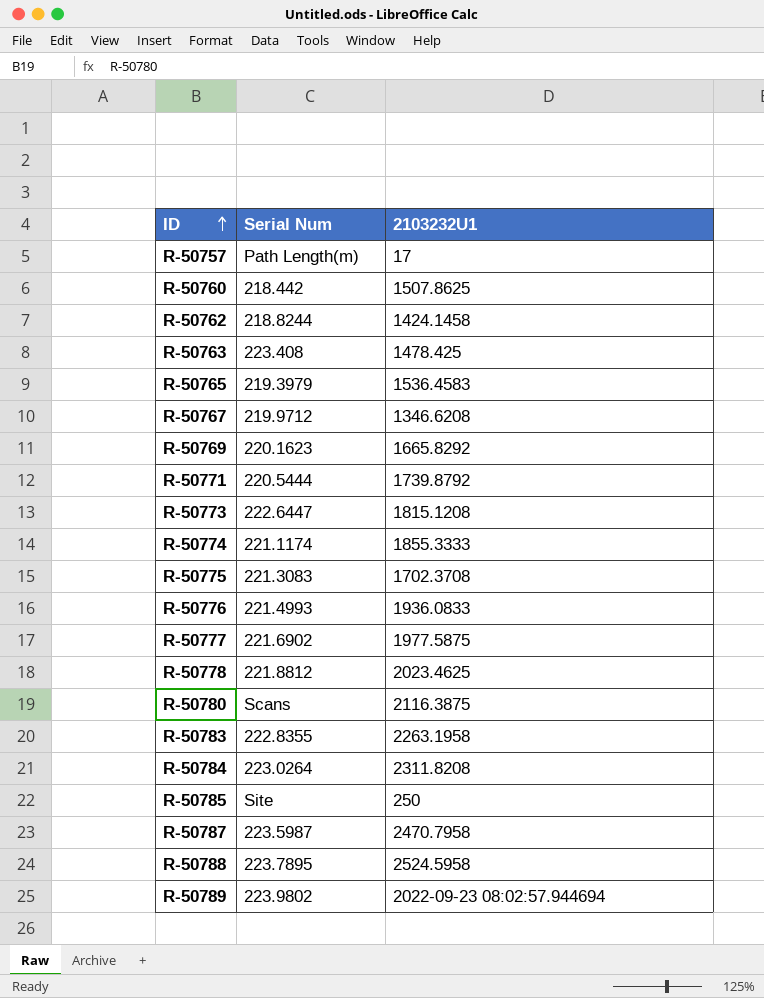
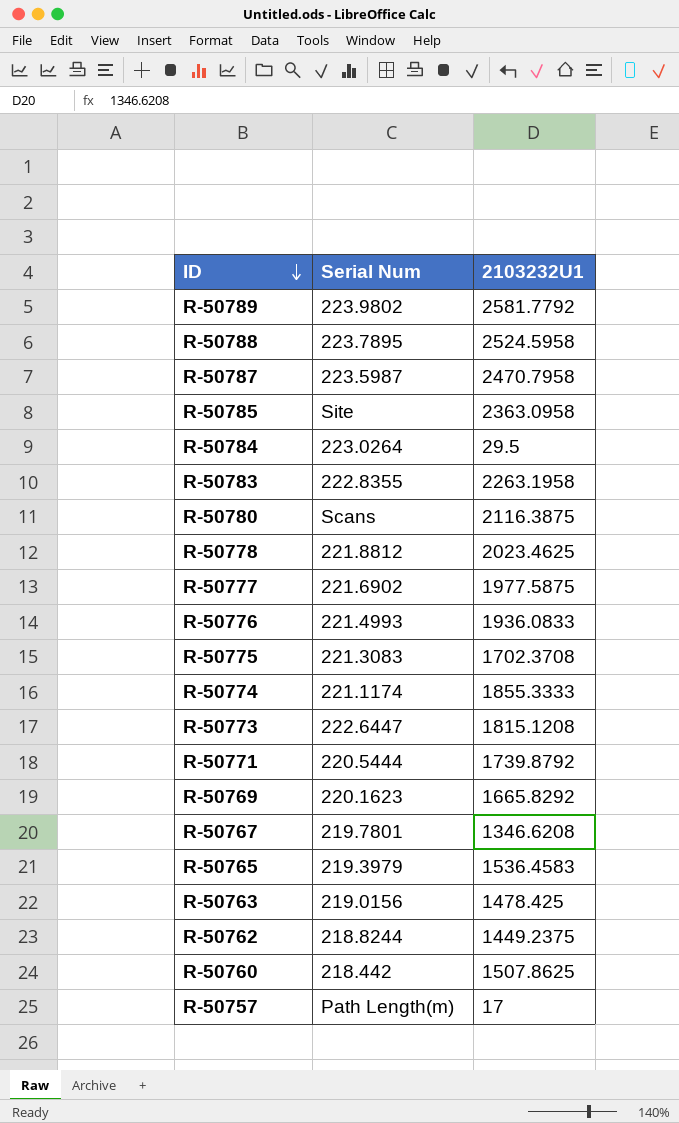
row order: ID ascending -> ID descending
R-50789 | 2103232U1: 2022-09-23 08:02:57.944694 -> 2581.7792
R-50785 | 2103232U1: 250 -> 2363.0958
R-50784 | 2103232U1: 2311.8208 -> 29.5
R-50767 | Serial Num: 219.9712 -> 219.7801
R-50763 | Serial Num: 223.408 -> 219.0156
R-50762 | 2103232U1: 1424.1458 -> 1449.2375

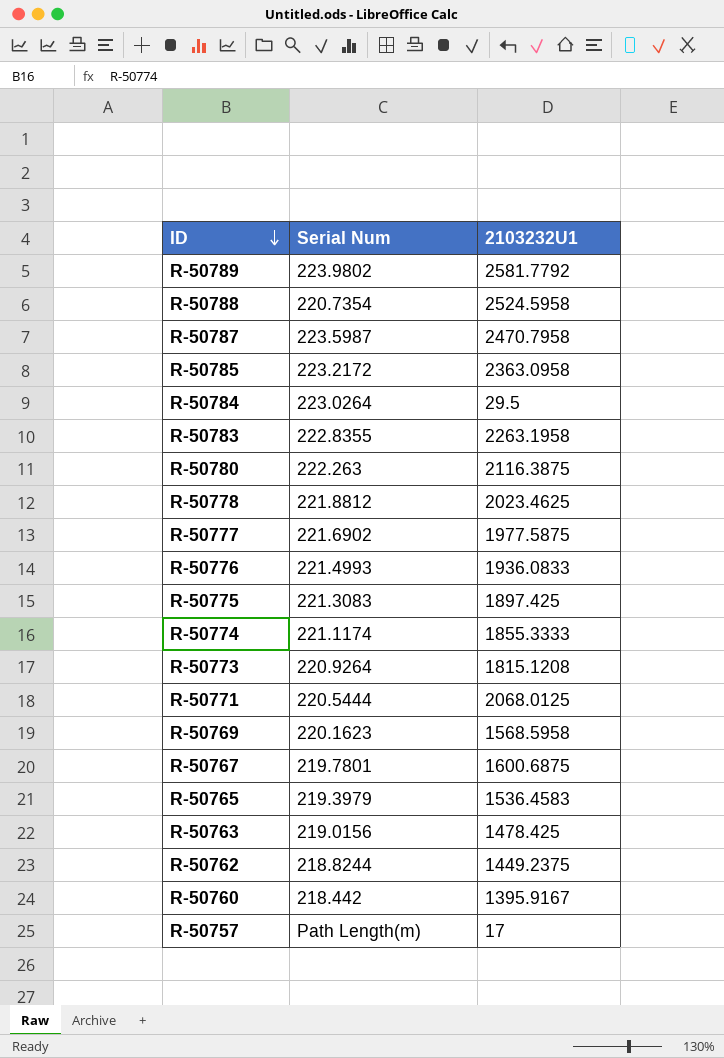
R-50788 | Serial Num: 223.7895 -> 220.7354
R-50785 | Serial Num: Site -> 223.2172
R-50780 | Serial Num: Scans -> 222.263
R-50775 | 2103232U1: 1702.3708 -> 1897.425
R-50773 | Serial Num: 222.6447 -> 220.9264
R-50771 | 2103232U1: 1739.8792 -> 2068.0125
R-50769 | 2103232U1: 1665.8292 -> 1568.5958
R-50767 | 2103232U1: 1346.6208 -> 1600.6875
R-50760 | 2103232U1: 1507.8625 -> 1395.9167

